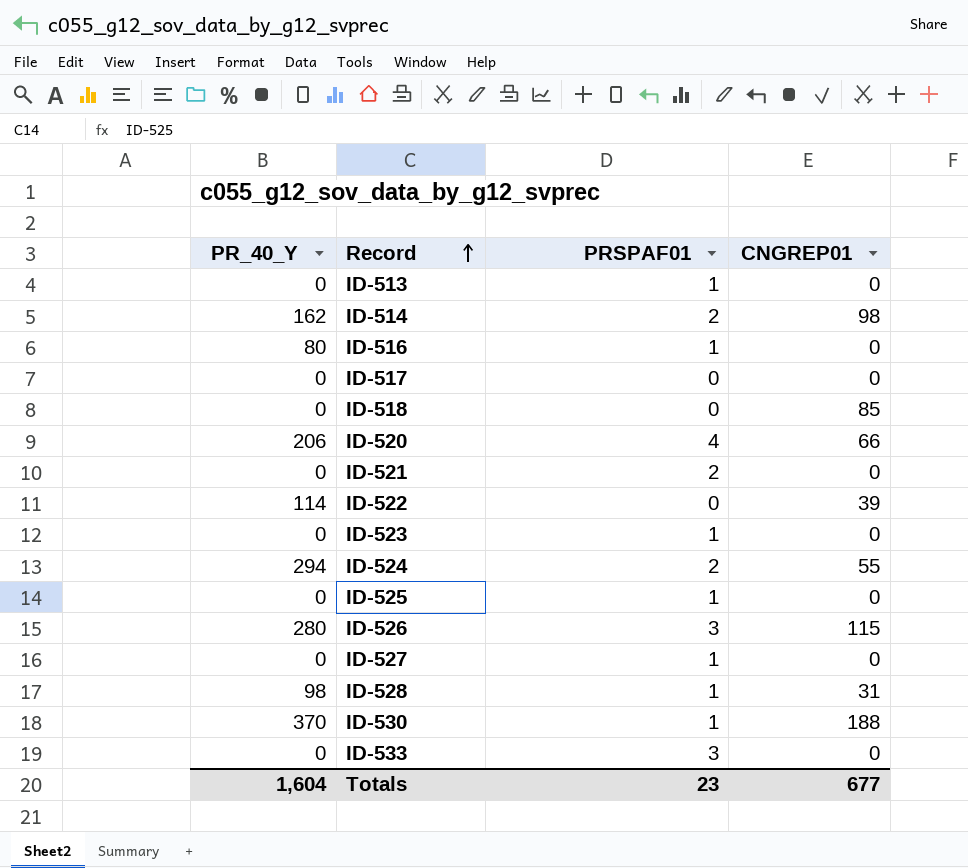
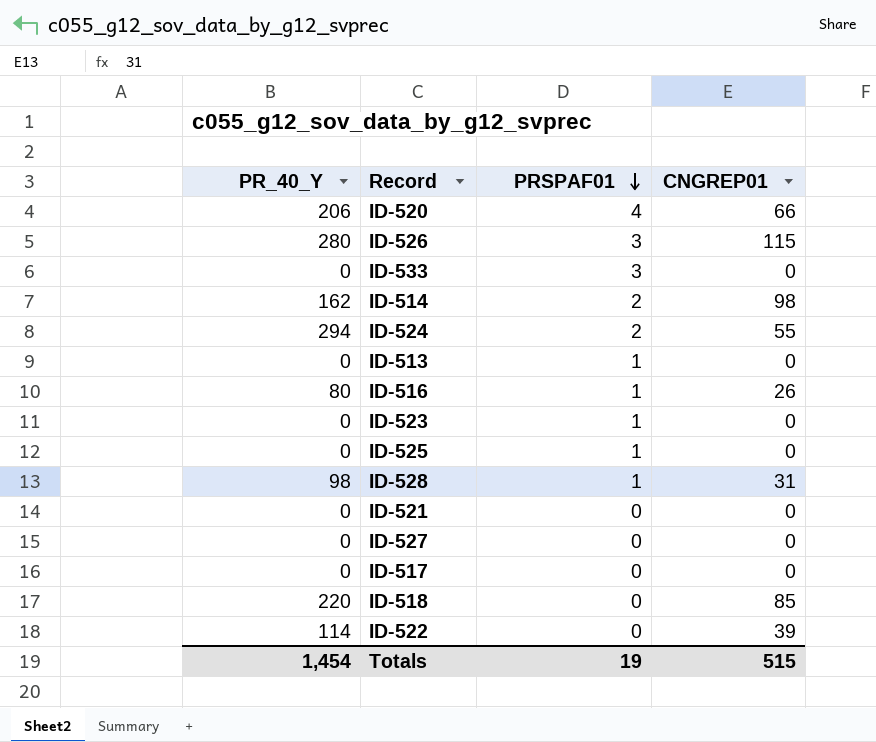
row order: Record ascending -> PRSPAF01 descending
row ID-530: 370 | 1 | 188 -> none
ID-516 | CNGREP01: 0 -> 26
ID-521 | PRSPAF01: 2 -> 0
ID-527 | PRSPAF01: 1 -> 0
ID-518 | PR_40_Y: 0 -> 220
Totals | PR_40_Y: 1,604 -> 1,454
Totals | PRSPAF01: 23 -> 19
Totals | CNGREP01: 677 -> 515

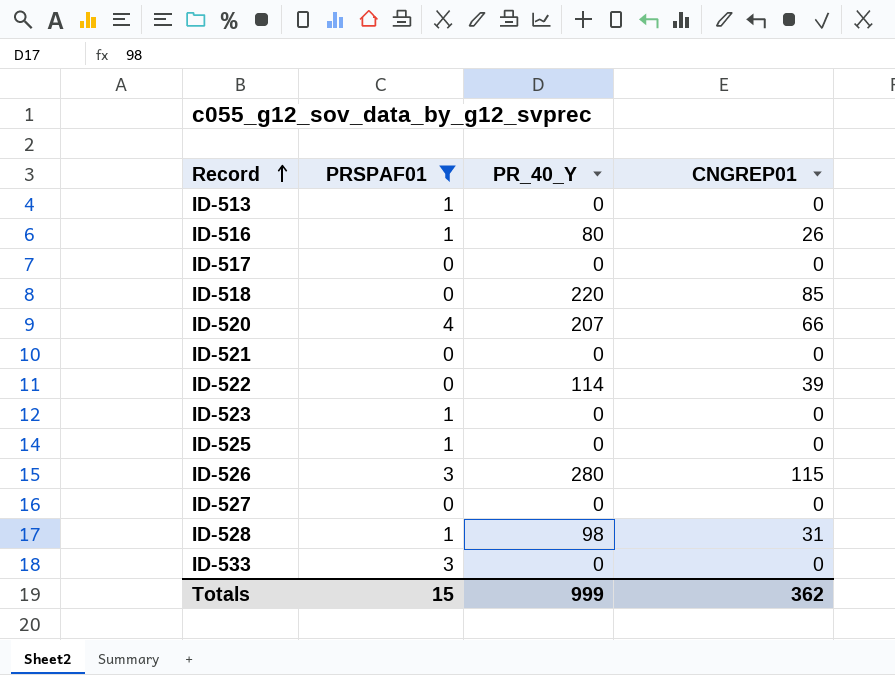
filter: none -> PRSPAF01 != 2
row order: PRSPAF01 descending -> Record ascending
column PR_40_Y | position: 1 -> 3
ID-520 | PR_40_Y: 206 -> 207
Totals | PRSPAF01: 19 -> 15
Totals | PR_40_Y: 1,454 -> 999
Totals | CNGREP01: 515 -> 362

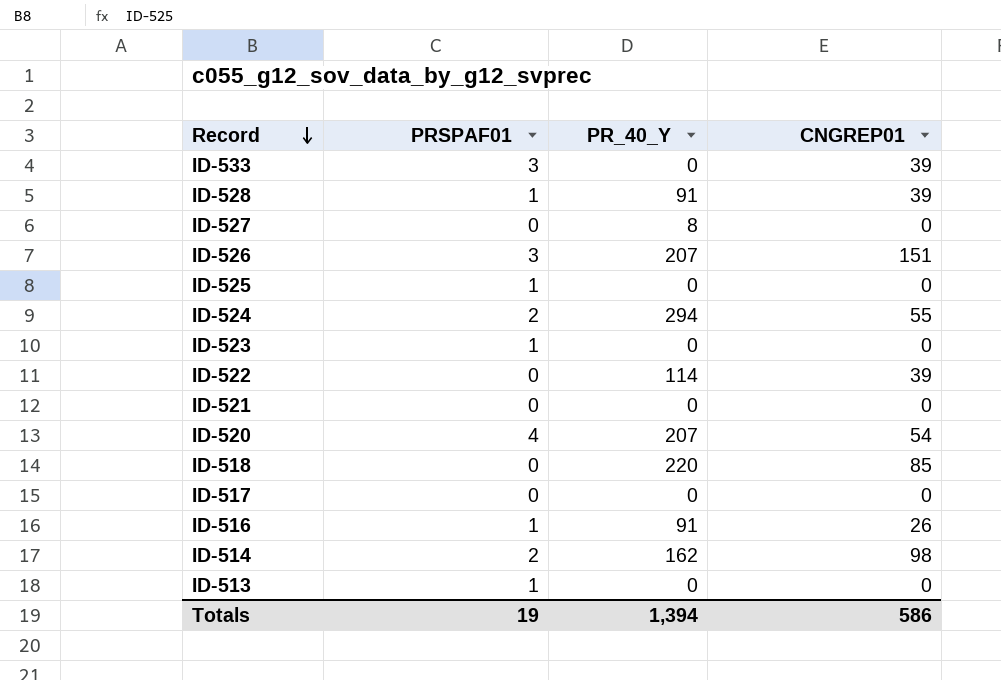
filter: PRSPAF01 != 2 -> none
row order: Record ascending -> Record descending
ID-533 | CNGREP01: 0 -> 39
ID-528 | PR_40_Y: 98 -> 91
ID-528 | CNGREP01: 31 -> 39
ID-527 | PR_40_Y: 0 -> 8
ID-526 | PR_40_Y: 280 -> 207
ID-526 | CNGREP01: 115 -> 151
ID-520 | CNGREP01: 66 -> 54
ID-516 | PR_40_Y: 80 -> 91
Totals | PRSPAF01: 15 -> 19
Totals | PR_40_Y: 999 -> 1,394
Totals | CNGREP01: 362 -> 586

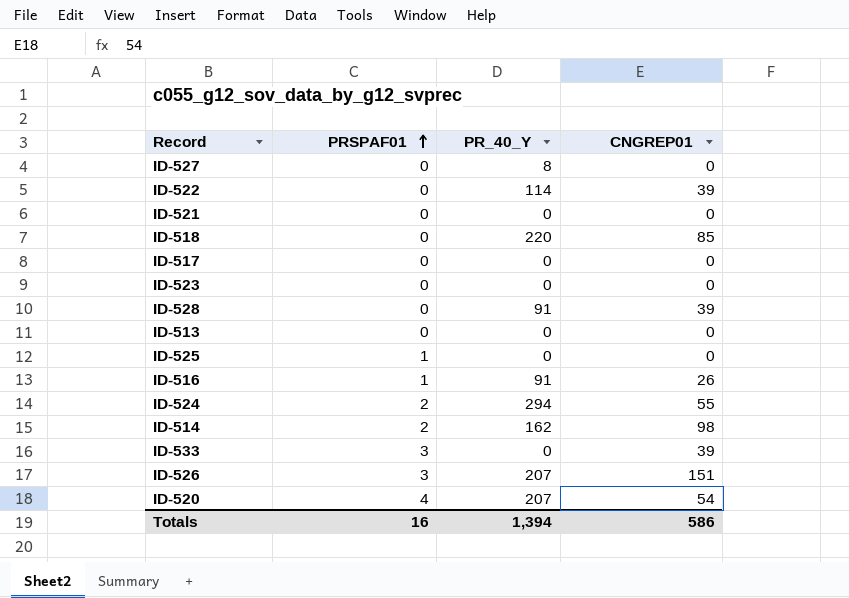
row order: Record descending -> PRSPAF01 ascending
ID-523 | PRSPAF01: 1 -> 0
ID-528 | PRSPAF01: 1 -> 0
ID-513 | PRSPAF01: 1 -> 0
Totals | PRSPAF01: 19 -> 16

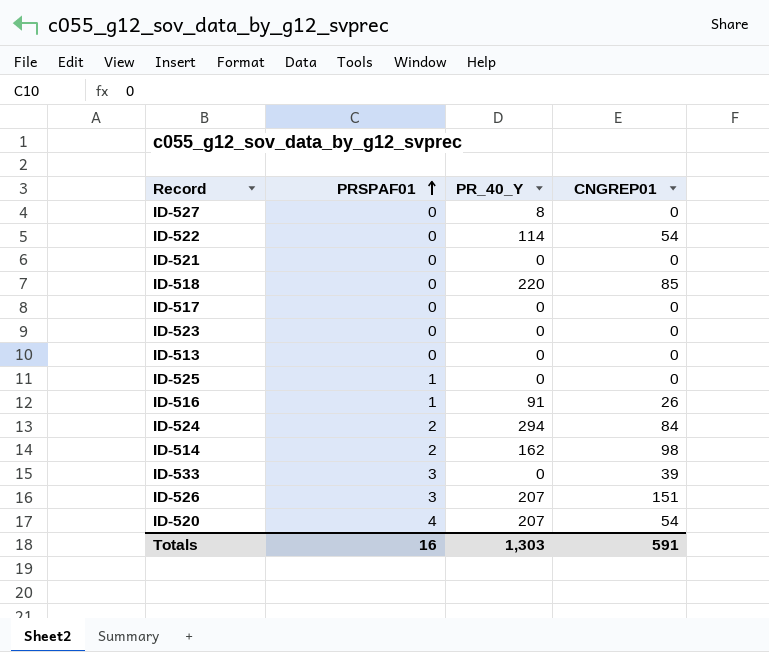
row ID-528: 0 | 91 | 39 -> none
ID-522 | CNGREP01: 39 -> 54
ID-524 | CNGREP01: 55 -> 84
Totals | PR_40_Y: 1,394 -> 1,303
Totals | CNGREP01: 586 -> 591

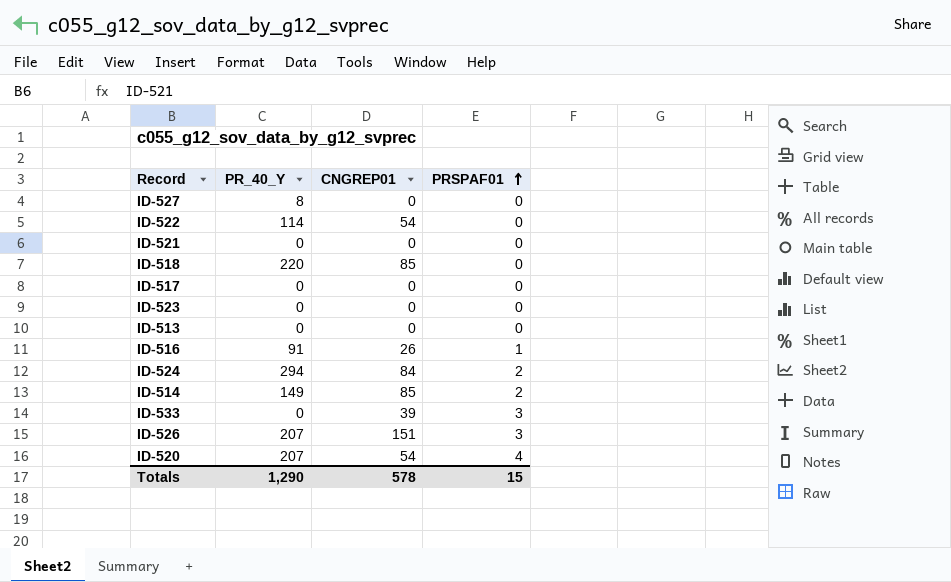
column PRSPAF01 | position: 2 -> 4
row ID-525: 1 | 0 | 0 -> none
ID-514 | PR_40_Y: 162 -> 149
ID-514 | CNGREP01: 98 -> 85
Totals | PR_40_Y: 1,303 -> 1,290
Totals | CNGREP01: 591 -> 578
Totals | PRSPAF01: 16 -> 15

